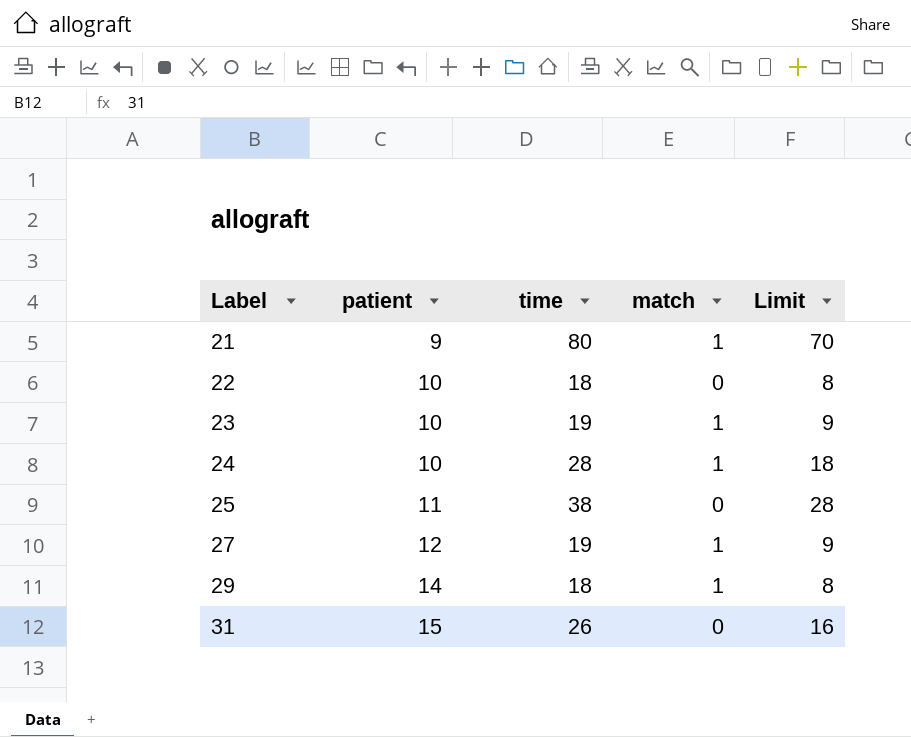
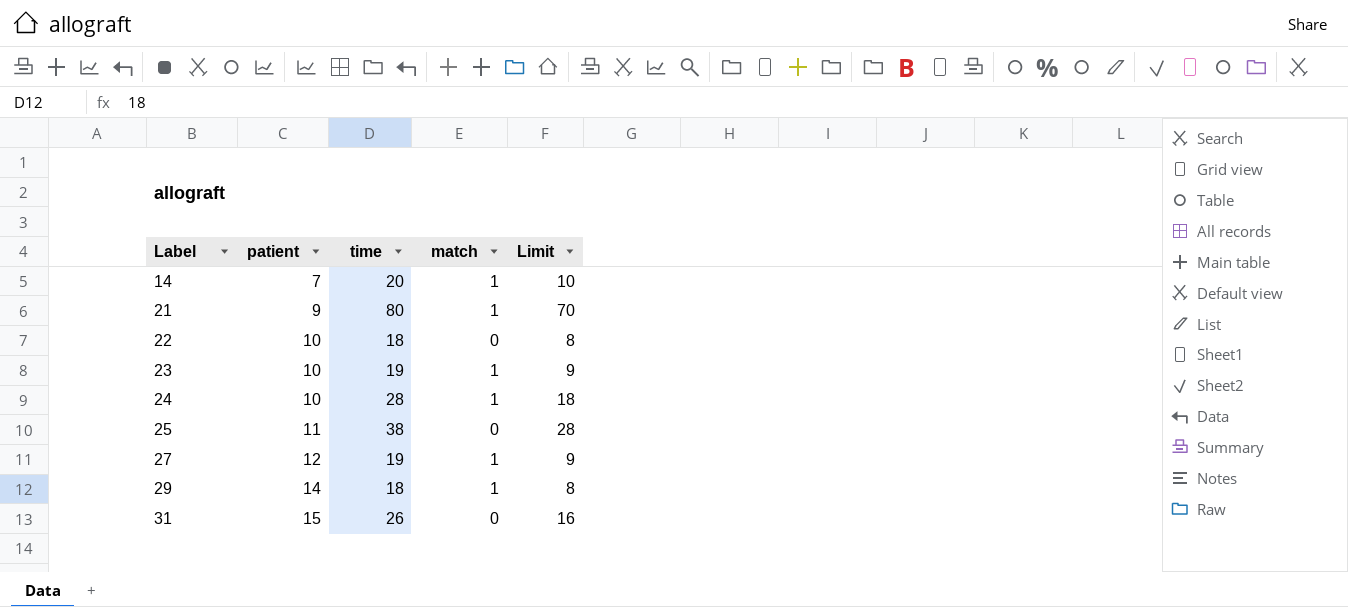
row 14: none -> 7 | 20 | 1 | 10

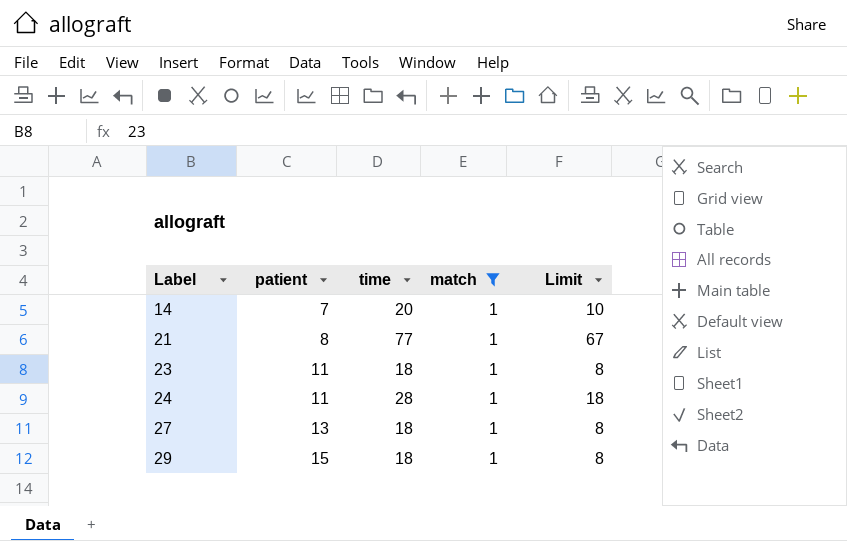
filter: none -> match = 1
21 | patient: 9 -> 8
21 | time: 80 -> 77
21 | Limit: 70 -> 67
23 | patient: 10 -> 11
23 | time: 19 -> 18
23 | Limit: 9 -> 8
24 | patient: 10 -> 11
27 | patient: 12 -> 13
27 | time: 19 -> 18
27 | Limit: 9 -> 8
29 | patient: 14 -> 15

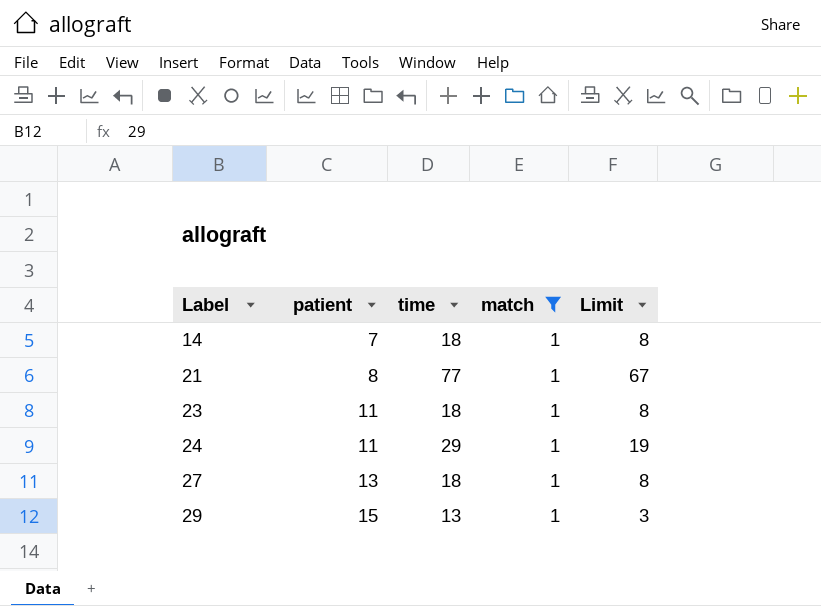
14 | time: 20 -> 18
14 | Limit: 10 -> 8
24 | time: 28 -> 29
24 | Limit: 18 -> 19
29 | time: 18 -> 13
29 | Limit: 8 -> 3

